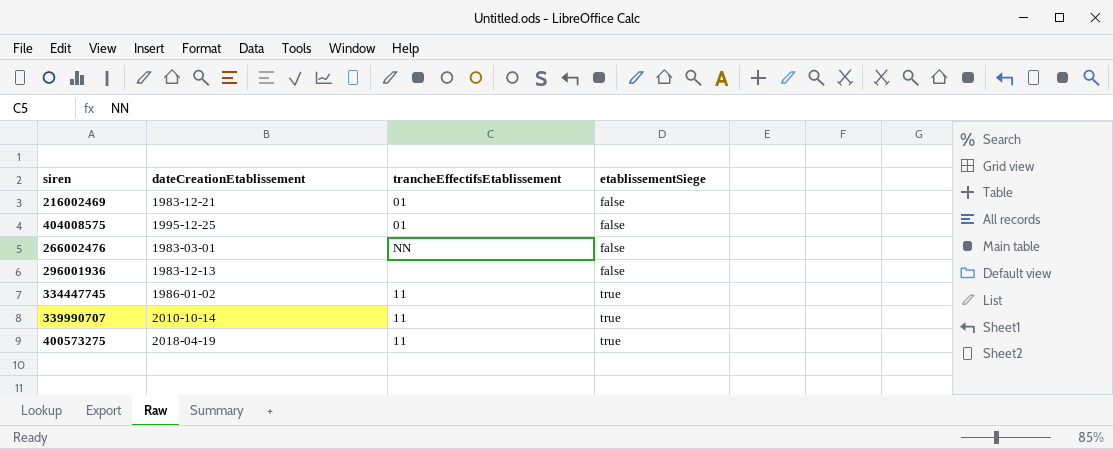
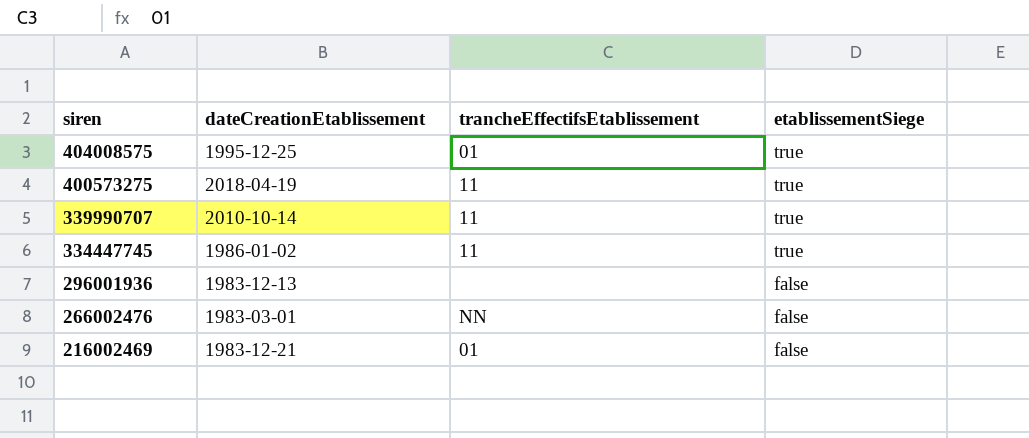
row order: etablissementSiege ascending -> siren descending
404008575 | etablissementSiege: false -> true

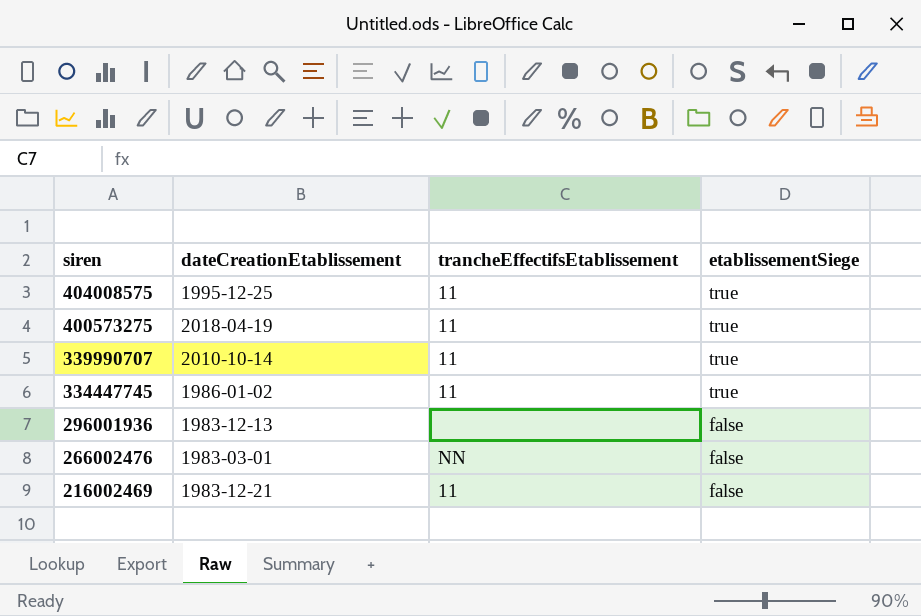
404008575 | trancheEffectifsEtablissement: 01 -> 11
216002469 | trancheEffectifsEtablissement: 01 -> 11

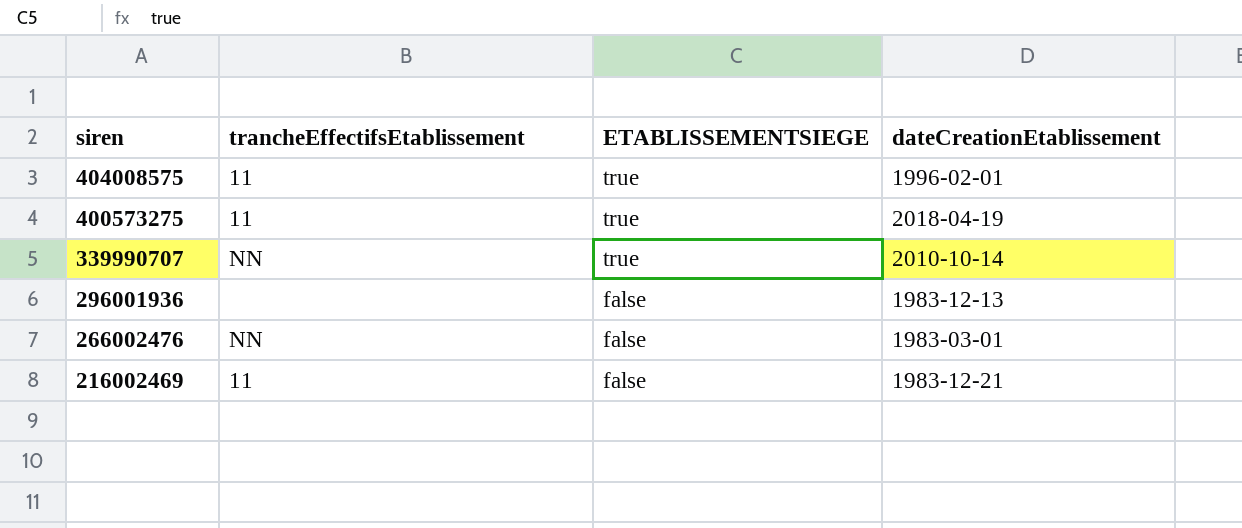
column name: etablissementSiege -> ETABLISSEMENTSIEGE
column dateCreationEtablissement | position: 2 -> 4
row 334447745: 1986-01-02 | 11 | true -> none
404008575 | dateCreationEtablissement: 1995-12-25 -> 1996-02-01
339990707 | trancheEffectifsEtablissement: 11 -> NN

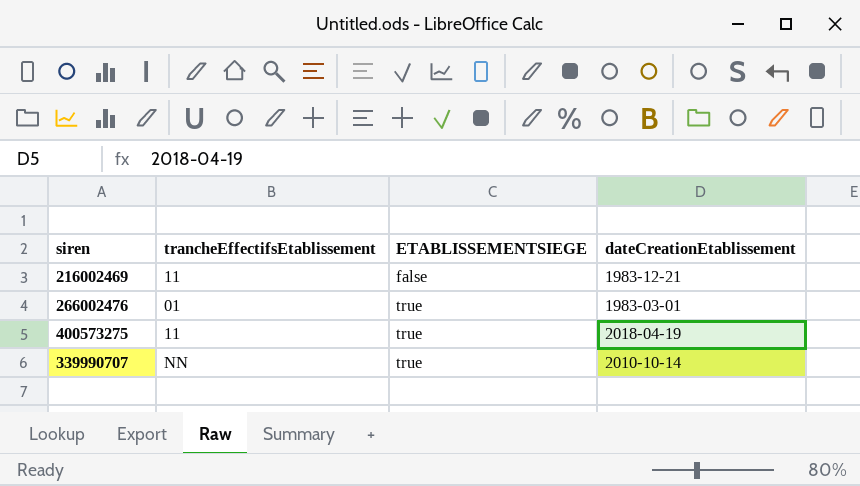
row order: siren descending -> ETABLISSEMENTSIEGE ascending
row 404008575: 11 | true | 1996-02-01 -> none
row 296001936: none | false | 1983-12-13 -> none
266002476 | trancheEffectifsEtablissement: NN -> 01
266002476 | ETABLISSEMENTSIEGE: false -> true

